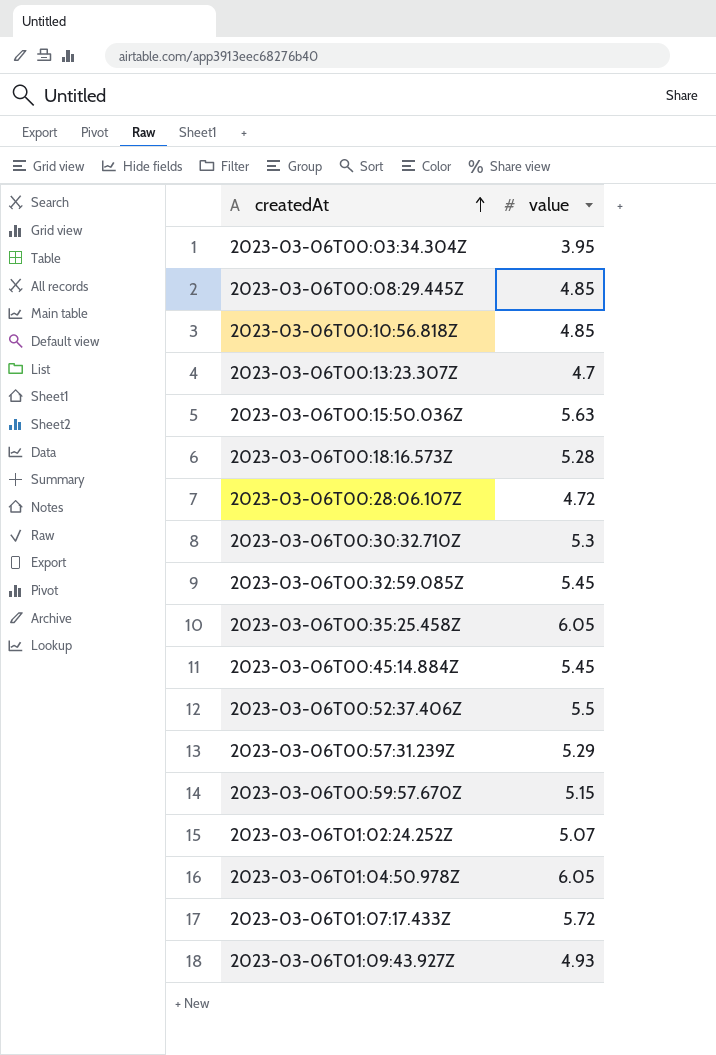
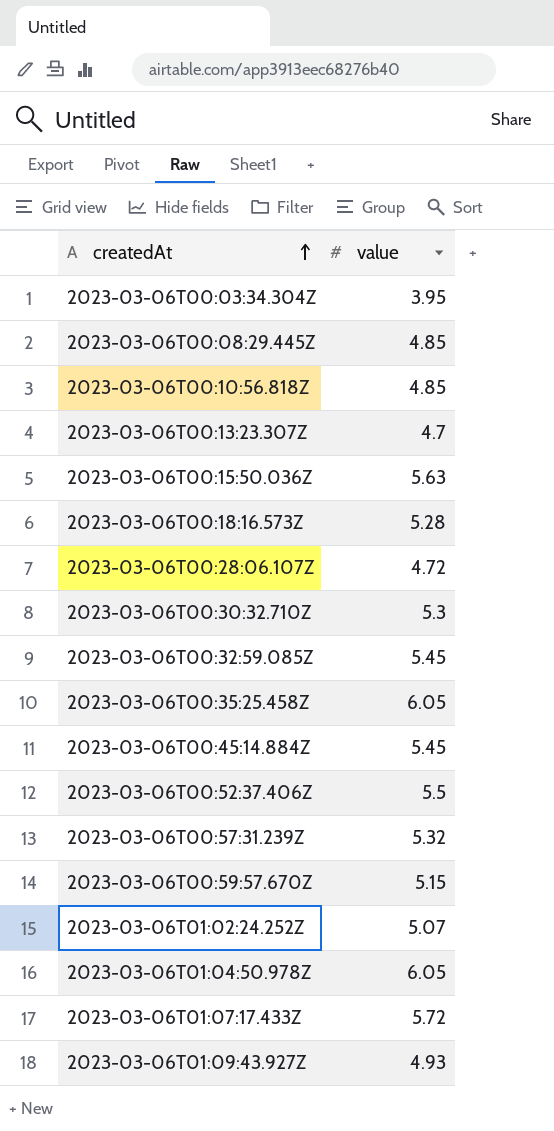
2023-03-06T00:57:31.239Z | value: 5.29 -> 5.32

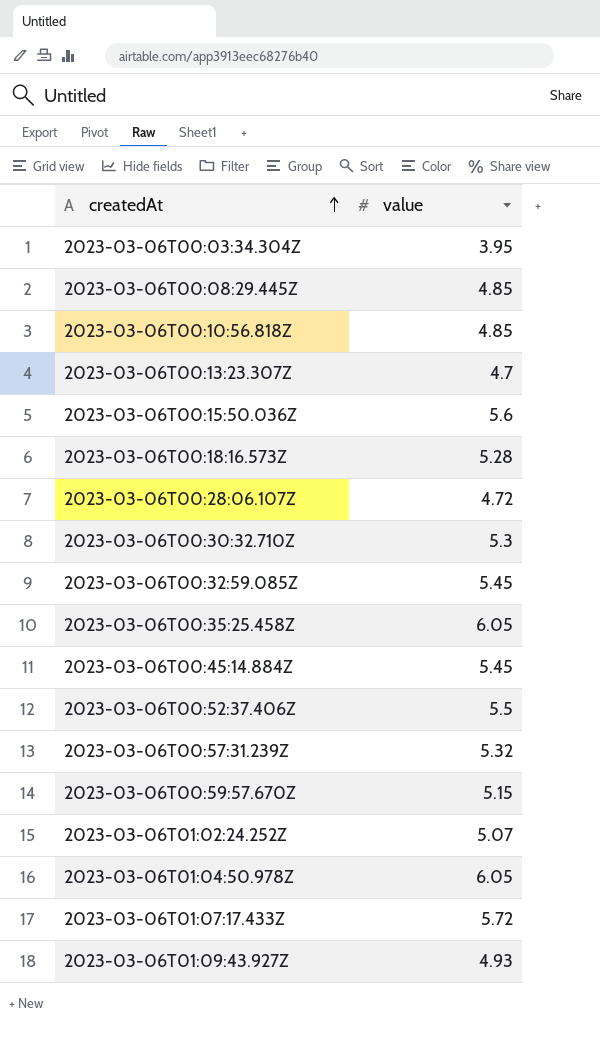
2023-03-06T00:15:50.036Z | value: 5.63 -> 5.6

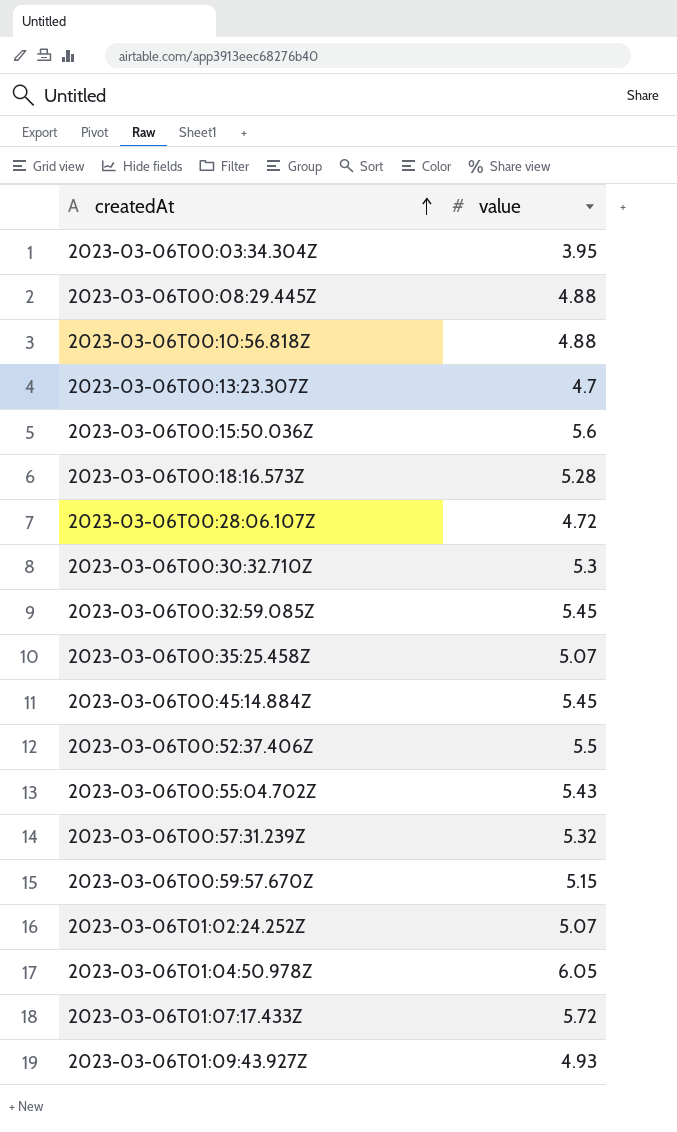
2023-03-06T00:08:29.445Z | value: 4.85 -> 4.88
2023-03-06T00:10:56.818Z | value: 4.85 -> 4.88
2023-03-06T00:35:25.458Z | value: 6.05 -> 5.07
row 2023-03-06T00:55:04.702Z: none -> 5.43

